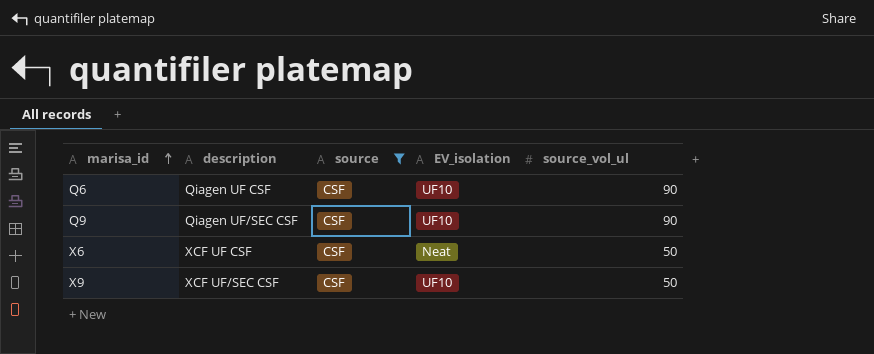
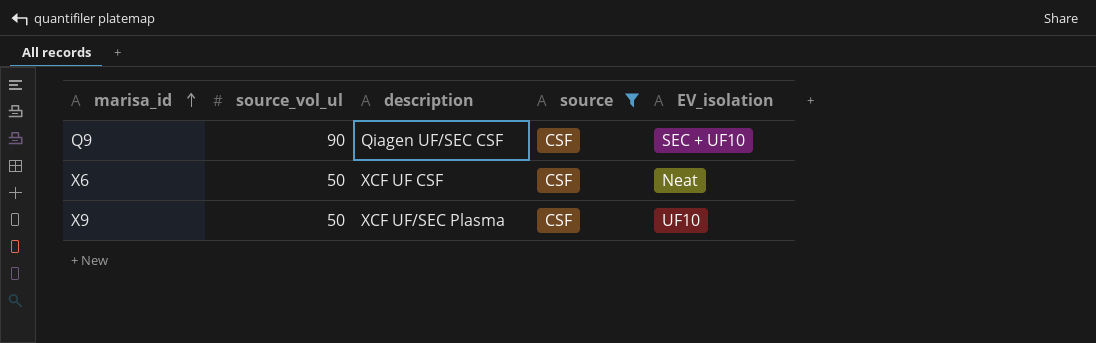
column source_vol_ul | position: 5 -> 2
row Q6: Qiagen UF CSF | CSF | UF10 | 90 -> none
Q9 | EV_isolation: UF10 -> SEC + UF10
X9 | description: XCF UF/SEC CSF -> XCF UF/SEC Plasma

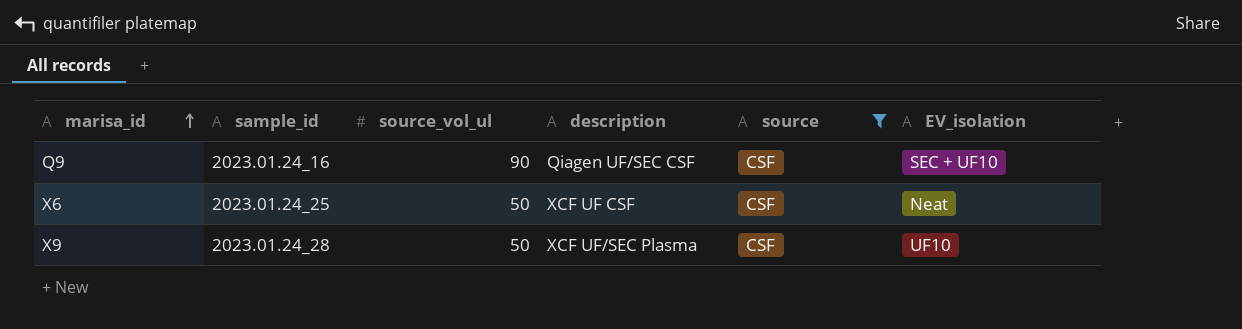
column sample_id | position: none -> 2

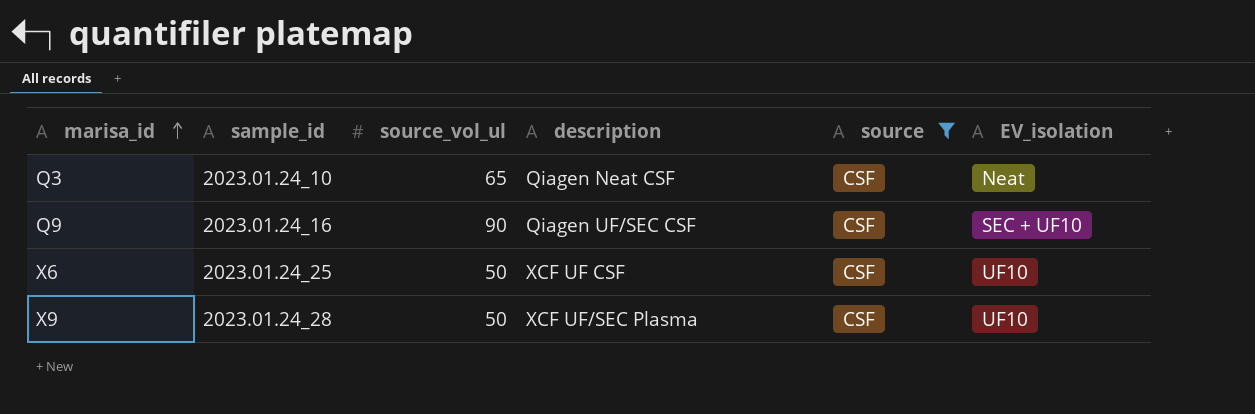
row Q3: none -> 2023.01.24_10 | 65 | Qiagen Neat CSF | CSF | Neat
X6 | EV_isolation: Neat -> UF10

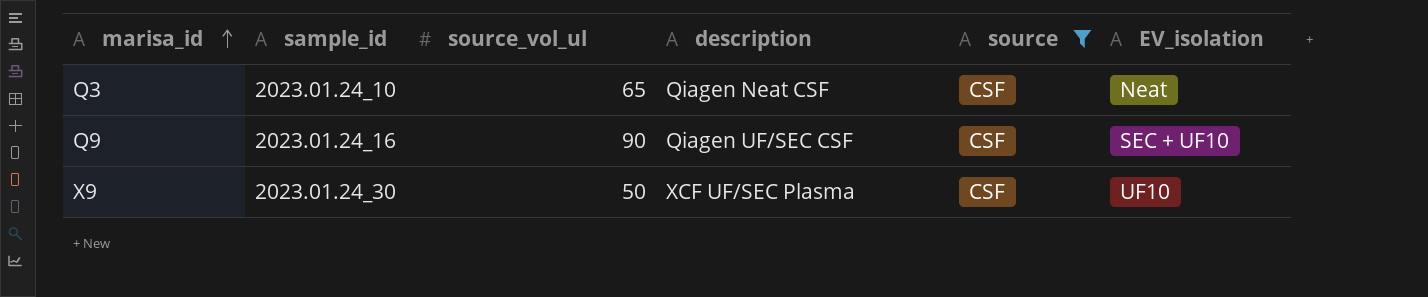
row X6: 2023.01.24_25 | 50 | XCF UF CSF | CSF | UF10 -> none
X9 | sample_id: 2023.01.24_28 -> 2023.01.24_30

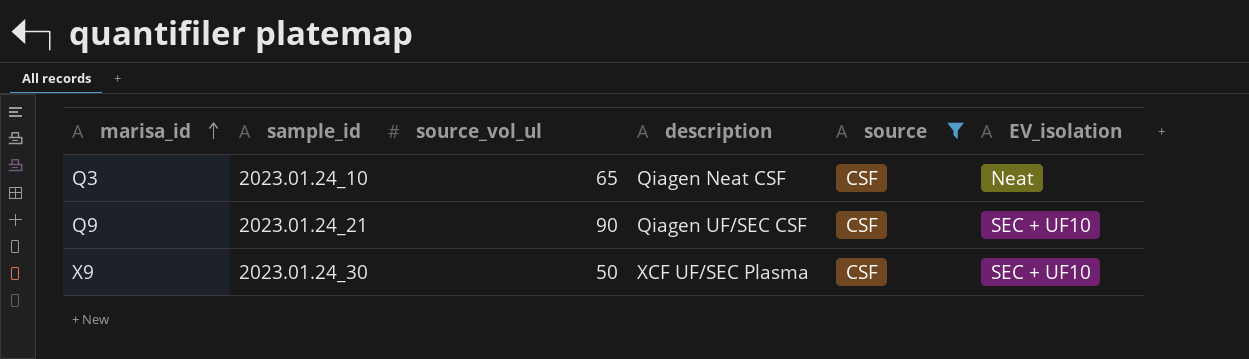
Q9 | sample_id: 2023.01.24_16 -> 2023.01.24_21
X9 | EV_isolation: UF10 -> SEC + UF10

